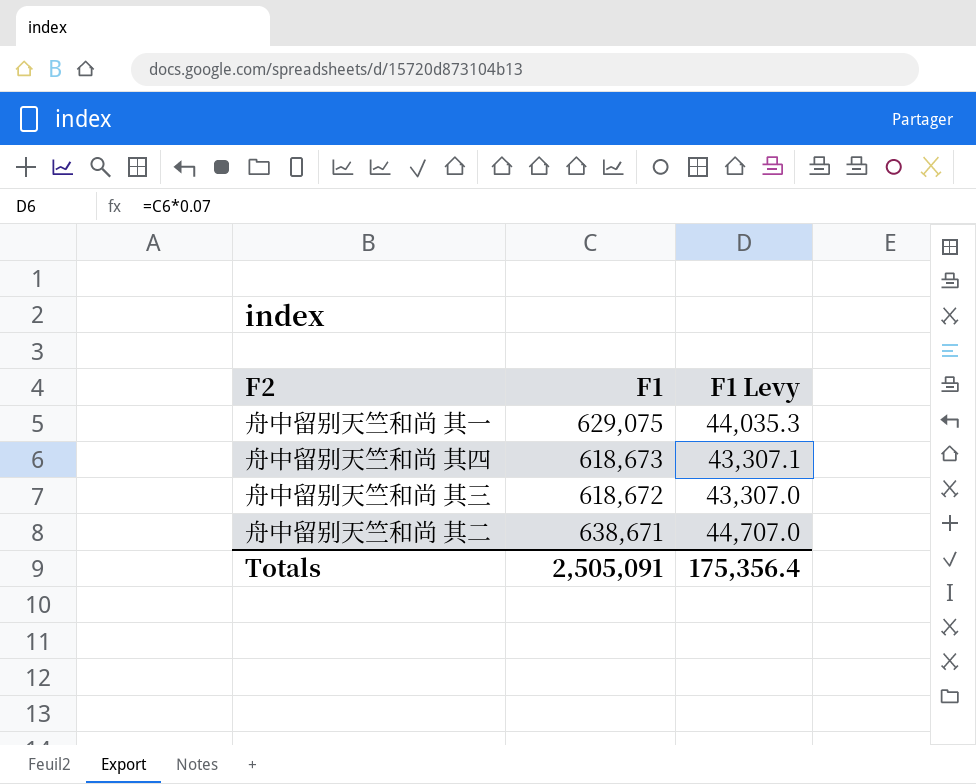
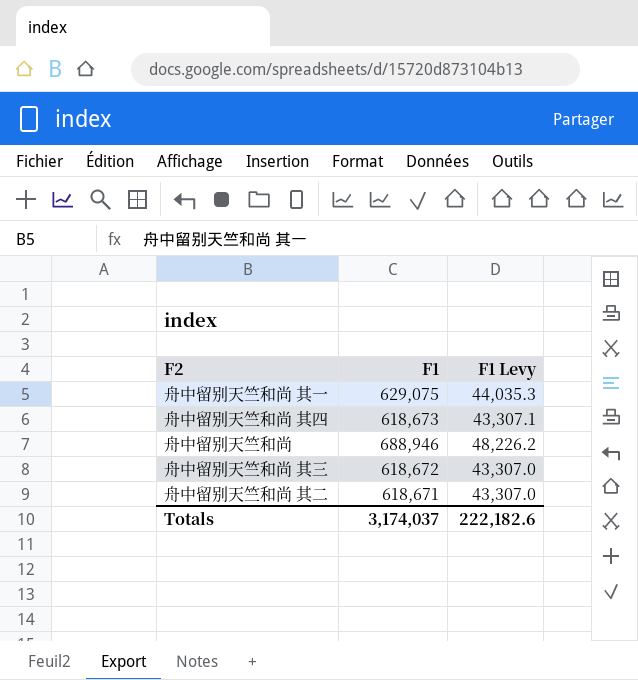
row 舟中留别天竺和尚: none -> 688,946 | 48,226.2
舟中留别天竺和尚 其二 | F1: 638,671 -> 618,671
舟中留别天竺和尚 其二 | F1 Levy: 44,707.0 -> 43,307.0
Totals | F1: 2,505,091 -> 3,174,037
Totals | F1 Levy: 175,356.4 -> 222,182.6

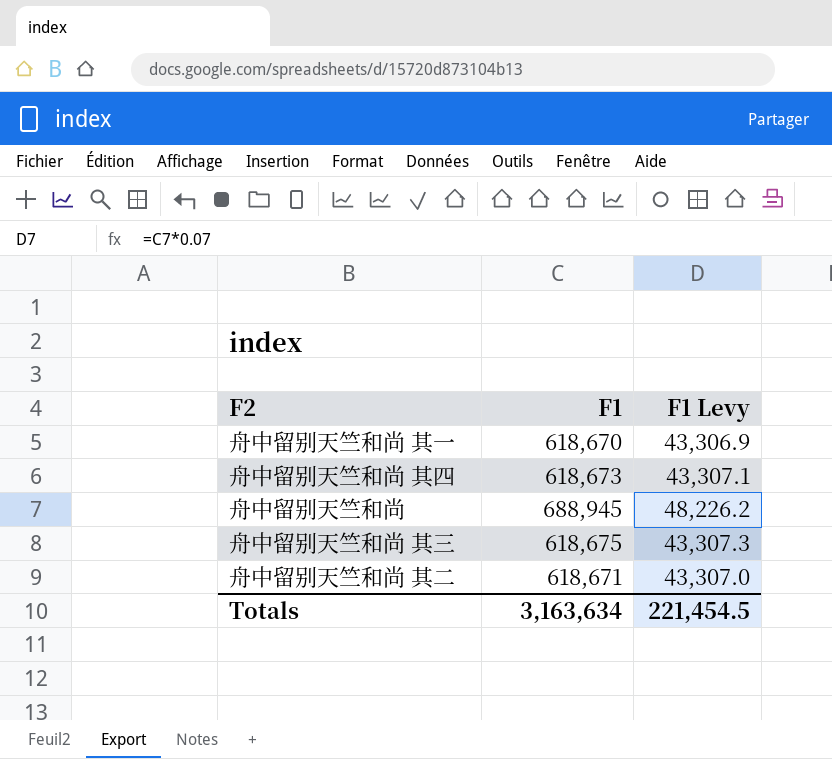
舟中留别天竺和尚 其一 | F1: 629,075 -> 618,670
舟中留别天竺和尚 其一 | F1 Levy: 44,035.3 -> 43,306.9
舟中留别天竺和尚 | F1: 688,946 -> 688,945
舟中留别天竺和尚 其三 | F1: 618,672 -> 618,675
舟中留别天竺和尚 其三 | F1 Levy: 43,307.0 -> 43,307.3
Totals | F1: 3,174,037 -> 3,163,634
Totals | F1 Levy: 222,182.6 -> 221,454.5

